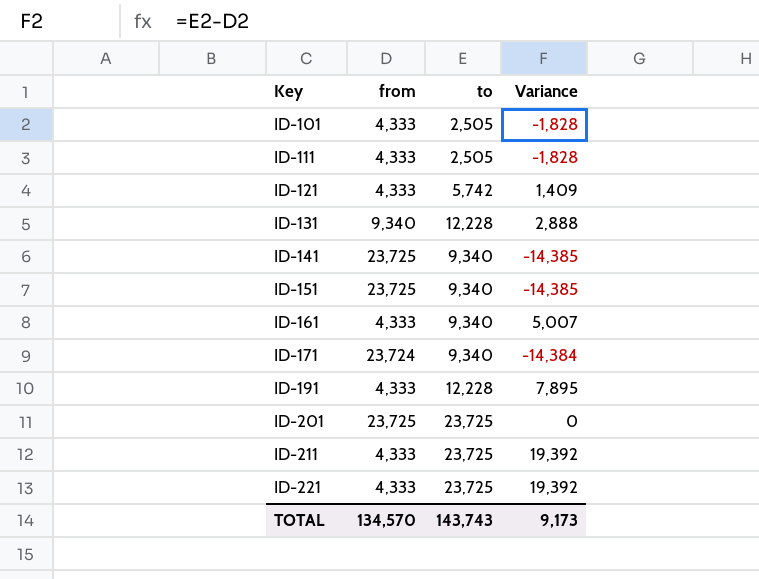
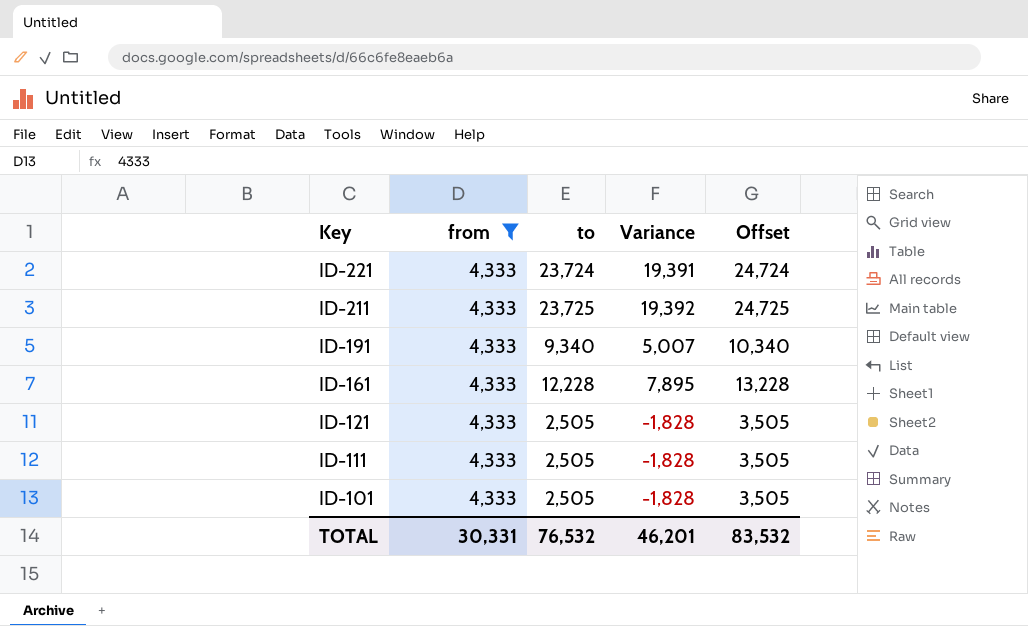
filter: none -> from = 4,333
row order: Key ascending -> Key descending
column Offset | formula: none -> [to] + 1000
ID-221 | to: 23,725 -> 23,724
ID-221 | Variance: 19,392 -> 19,391
ID-191 | to: 12,228 -> 9,340
ID-191 | Variance: 7,895 -> 5,007
ID-161 | to: 9,340 -> 12,228
ID-161 | Variance: 5,007 -> 7,895
ID-121 | to: 5,742 -> 2,505
ID-121 | Variance: 1,409 -> -1,828
TOTAL | from: 134,570 -> 30,331
TOTAL | to: 143,743 -> 76,532
TOTAL | Variance: 9,173 -> 46,201

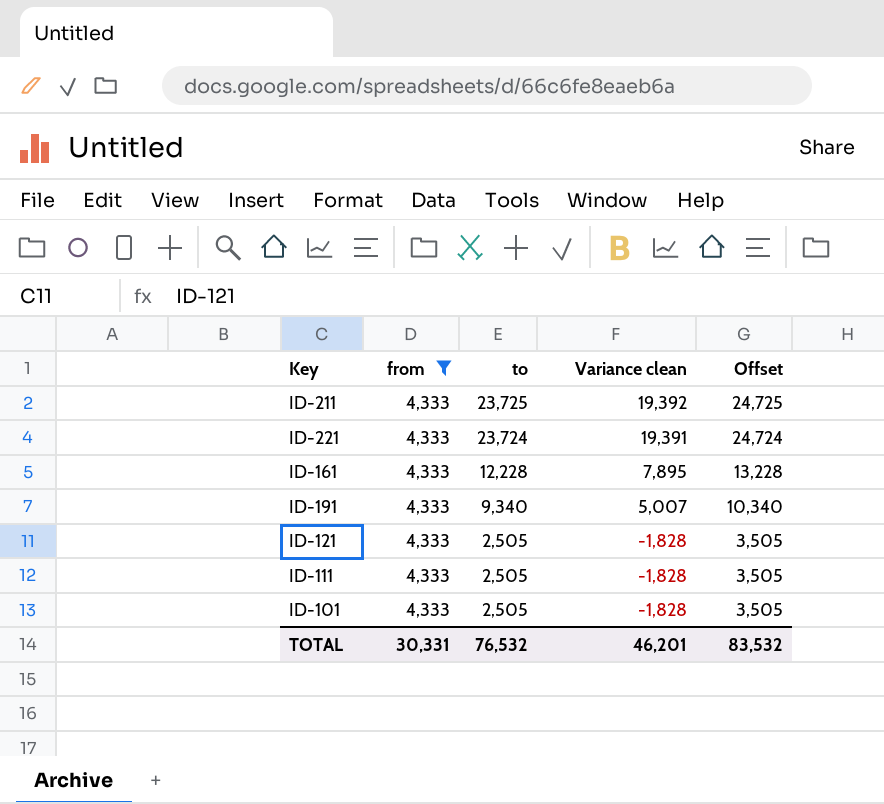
row order: Key descending -> to descending
column name: Variance -> Variance clean

